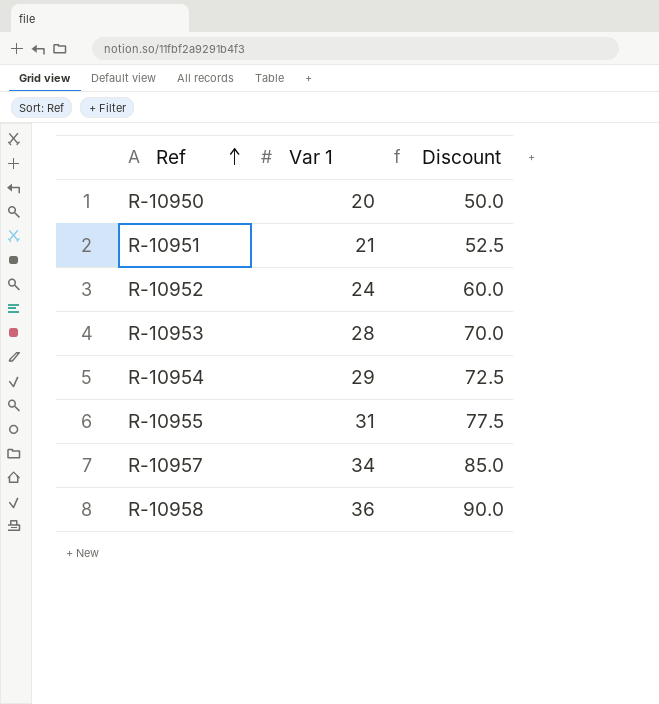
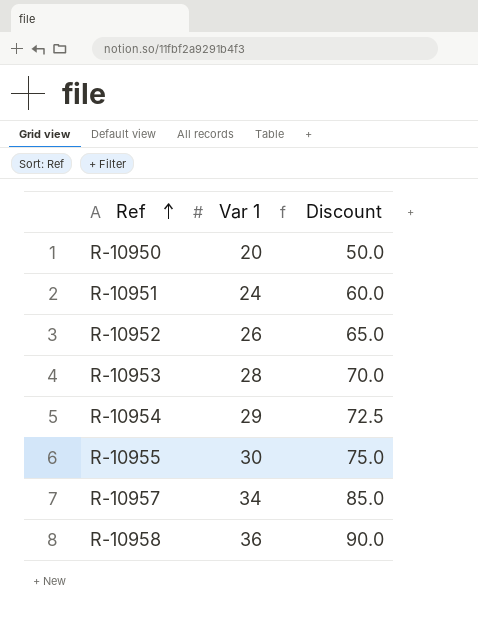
R-10951 | Var 1: 21 -> 24
R-10951 | Discount: 52.5 -> 60.0
R-10952 | Var 1: 24 -> 26
R-10952 | Discount: 60.0 -> 65.0
R-10955 | Var 1: 31 -> 30
R-10955 | Discount: 77.5 -> 75.0

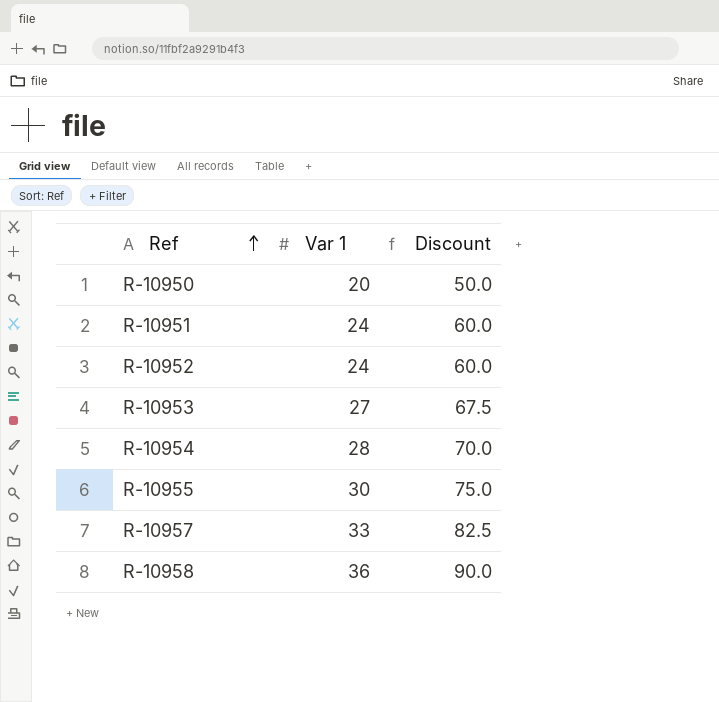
R-10952 | Var 1: 26 -> 24
R-10952 | Discount: 65.0 -> 60.0
R-10953 | Var 1: 28 -> 27
R-10953 | Discount: 70.0 -> 67.5
R-10954 | Var 1: 29 -> 28
R-10954 | Discount: 72.5 -> 70.0
R-10957 | Var 1: 34 -> 33
R-10957 | Discount: 85.0 -> 82.5

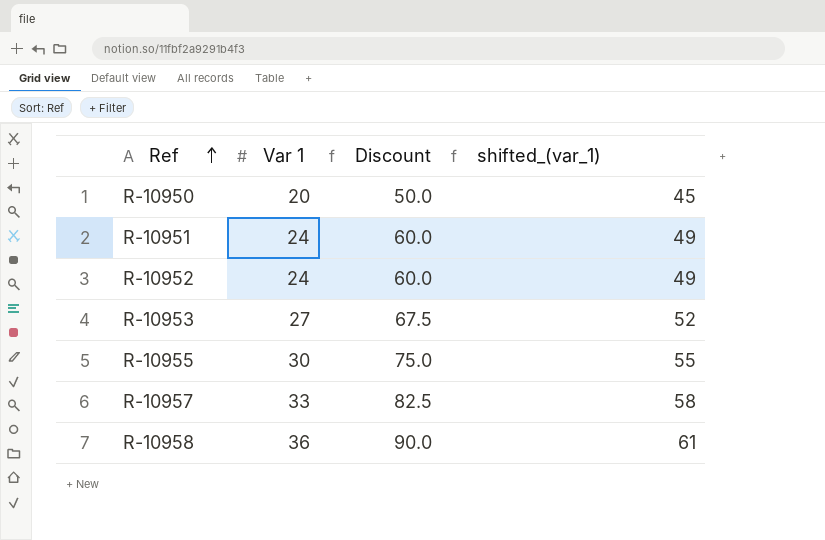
column shifted_(var_1) | formula: none -> [Var 1] + 25
row R-10954: 28 | 70.0 -> none

